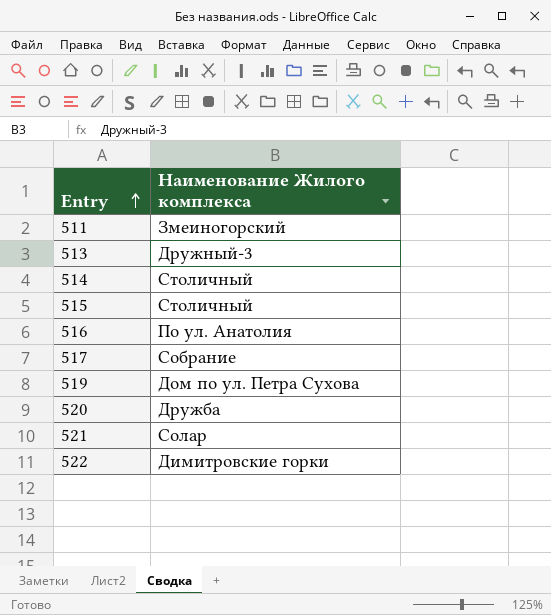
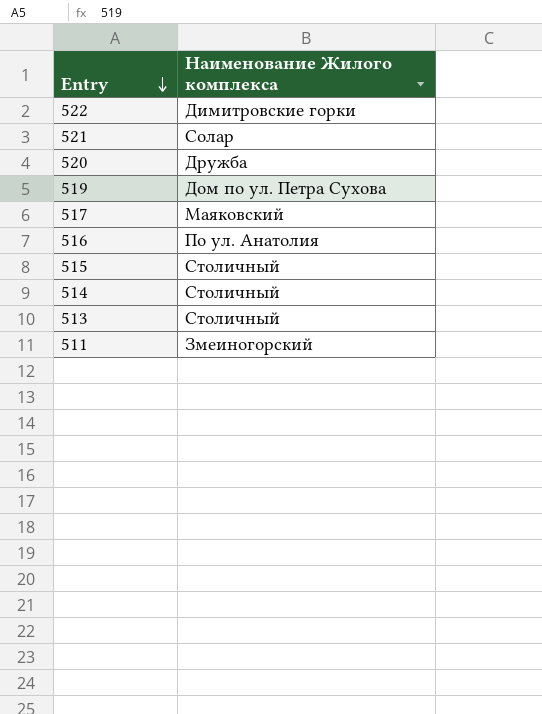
row order: Entry ascending -> Entry descending
517 | Наименование Жилого комплекса: Собрание -> Маяковский
513 | Наименование Жилого комплекса: Дружный-3 -> Столичный

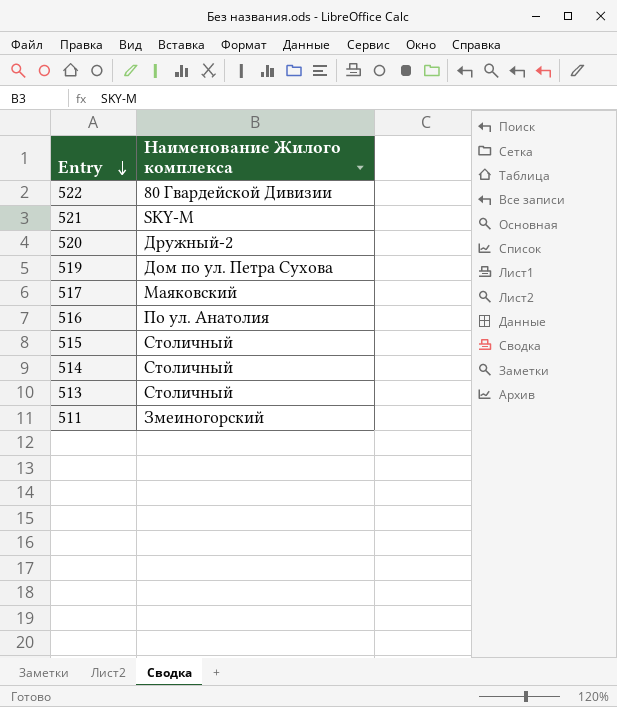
522 | Наименование Жилого комплекса: Димитровские горки -> 80 Гвардейской Дивизии
521 | Наименование Жилого комплекса: Солар -> SKY-M
520 | Наименование Жилого комплекса: Дружба -> Дружный-2

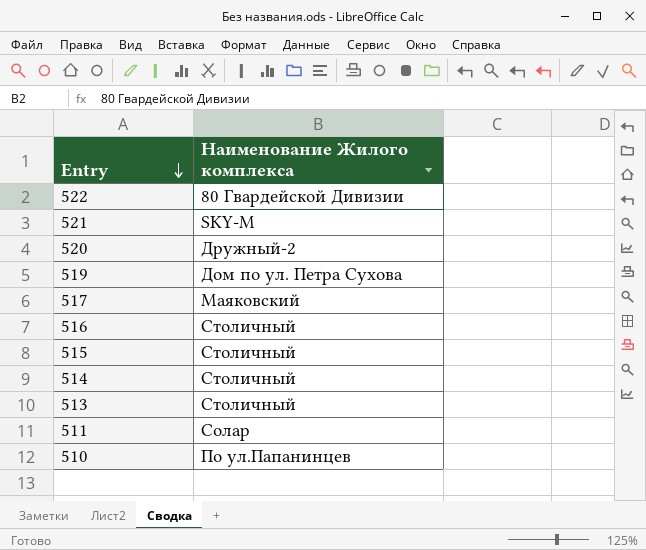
516 | Наименование Жилого комплекса: По ул. Анатолия -> Столичный
511 | Наименование Жилого комплекса: Змеиногорский -> Солар
row 510: none -> По ул.Папанинцев

